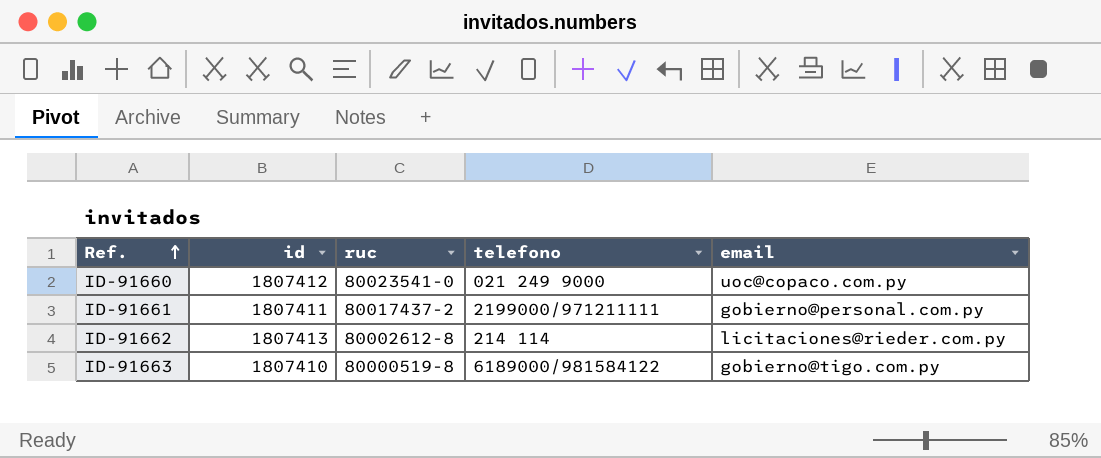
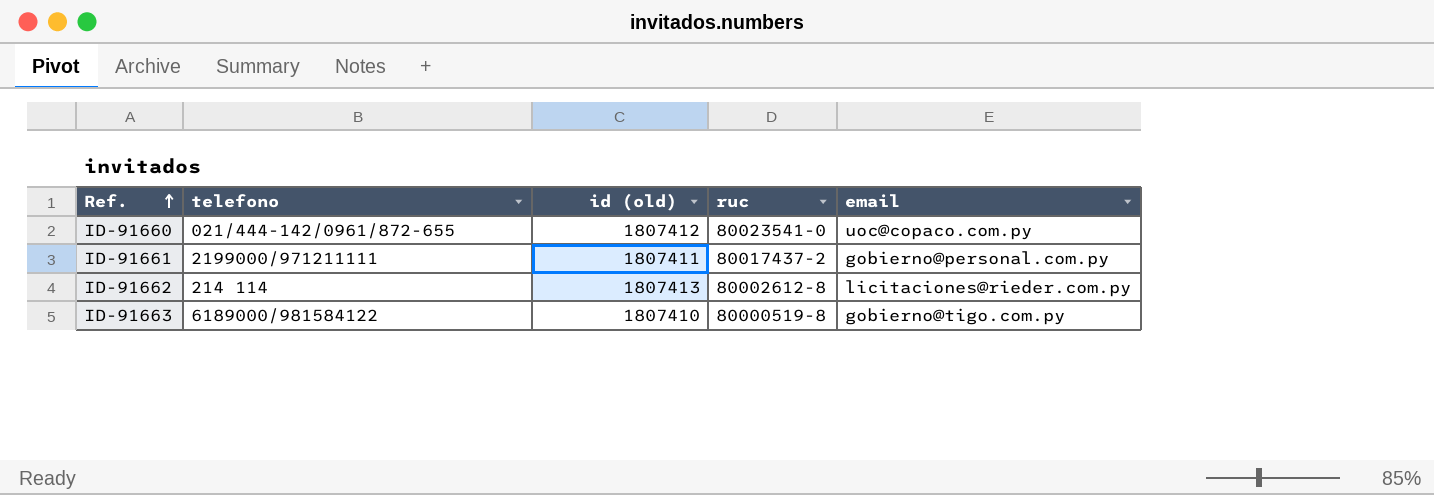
column telefono | position: 4 -> 2
column name: id -> id (old)
ID-91660 | telefono: 021 249 9000 -> 021/444-142/0961/872-655

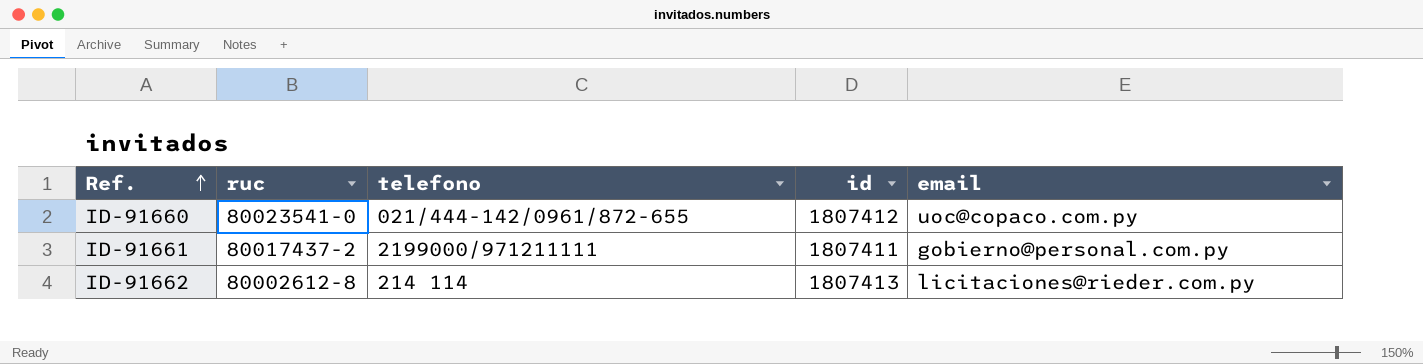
column ruc | position: 4 -> 2
column name: id (old) -> id
row ID-91663: 6189000/981584122 | 1807410 | 80000519-8 | gobierno@tigo.com.py -> none

